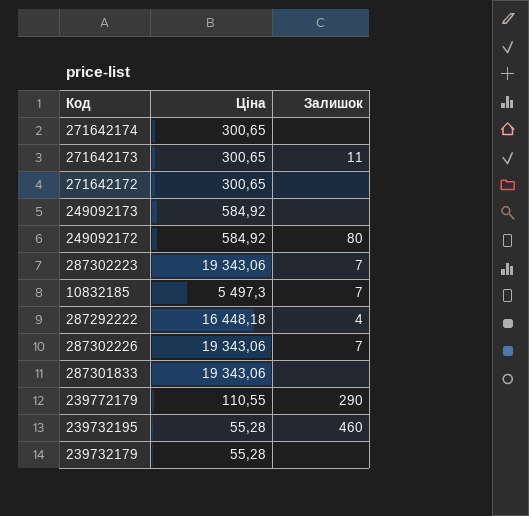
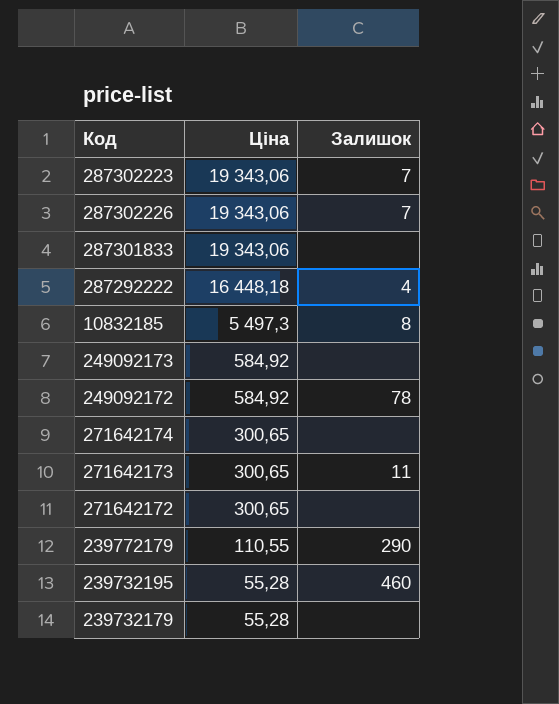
row order: none -> Ціна descending
10832185 | Залишок: 7 -> 8
249092172 | Залишок: 80 -> 78

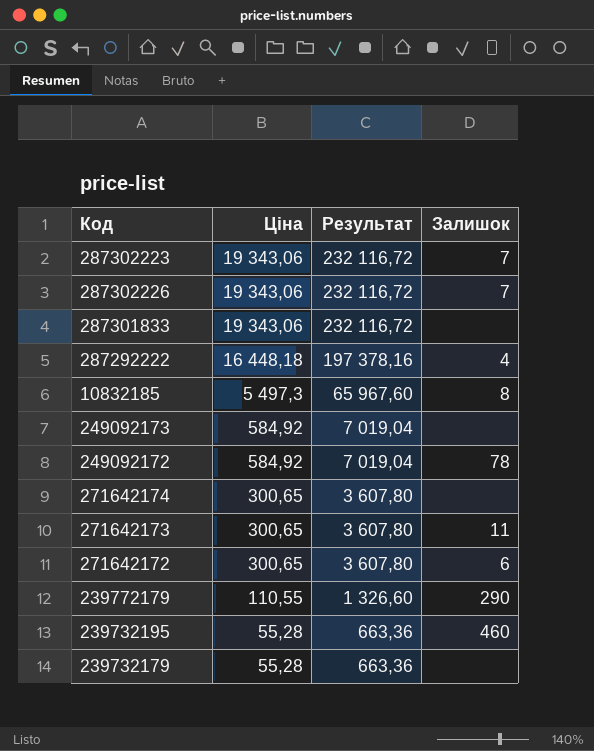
column Результат | formula: none -> [Ціна] * 12
271642172 | Залишок: none -> 6

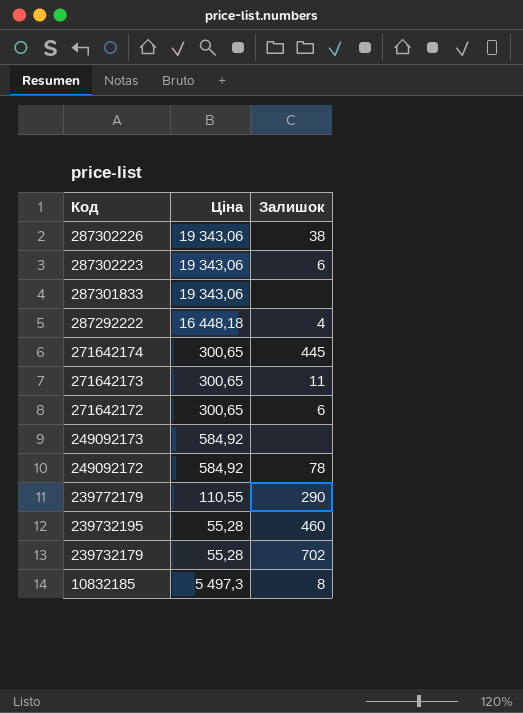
row order: Ціна descending -> Код descending
column Результат | formula: [Ціна] * 12 -> none
287302226 | Залишок: 7 -> 38
287302223 | Залишок: 7 -> 6
271642174 | Залишок: none -> 445
239732179 | Залишок: none -> 702

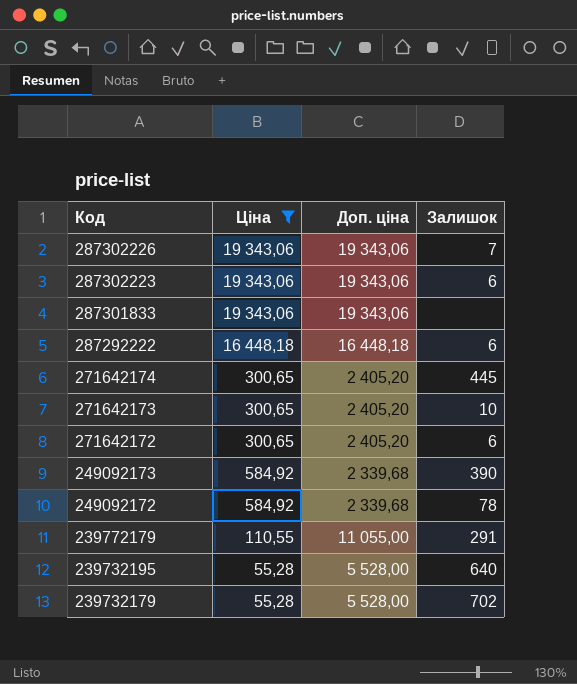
filter: none -> Ціна != 5 497,3
column Доп. ціна | position: none -> 3
287302226 | Залишок: 38 -> 7
287292222 | Залишок: 4 -> 6
271642173 | Залишок: 11 -> 10
249092173 | Залишок: none -> 390
239772179 | Залишок: 290 -> 291
239732195 | Залишок: 460 -> 640

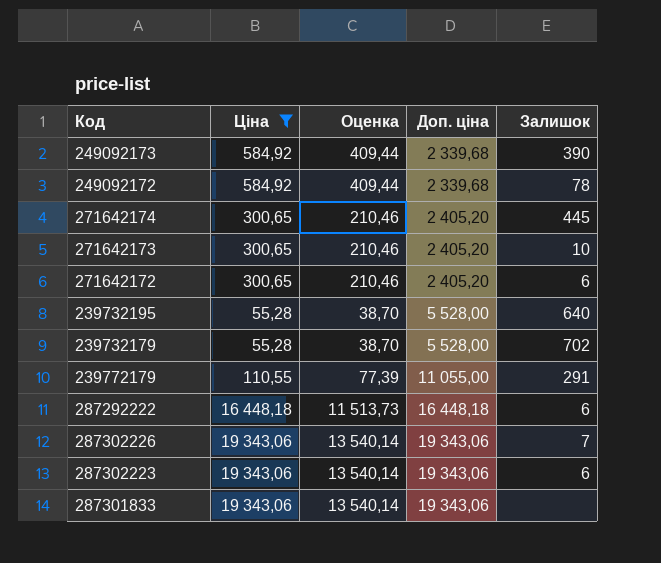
row order: Код descending -> Доп. ціна ascending
column Оценка | formula: none -> [Ціна] * 0,7

